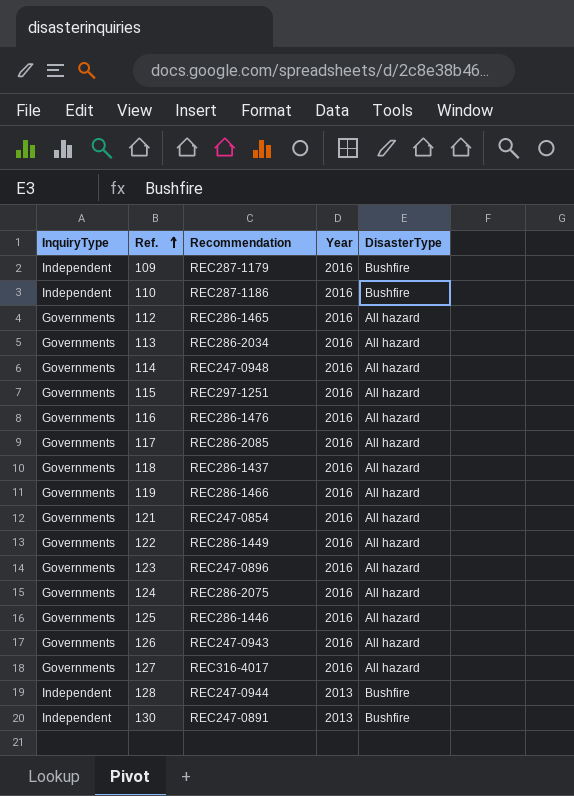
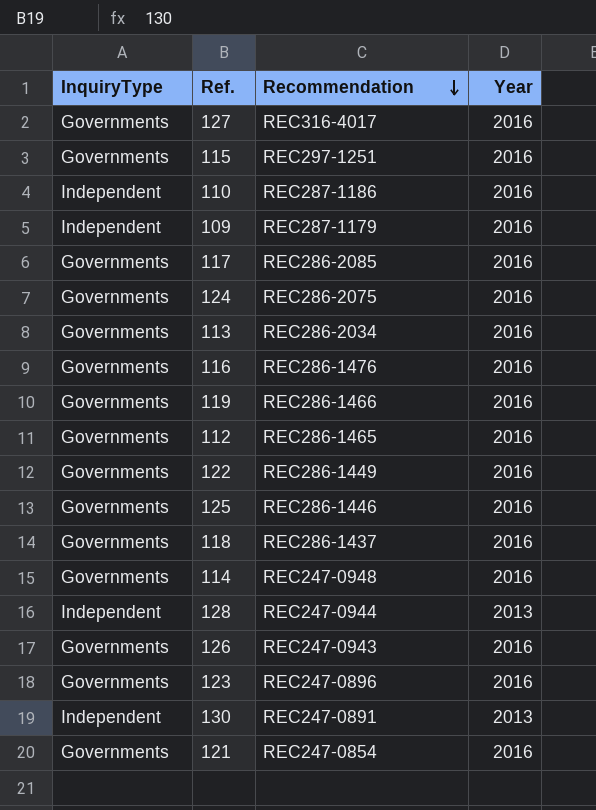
row order: Ref. ascending -> Recommendation descending
column DisasterType | position: 5 -> none

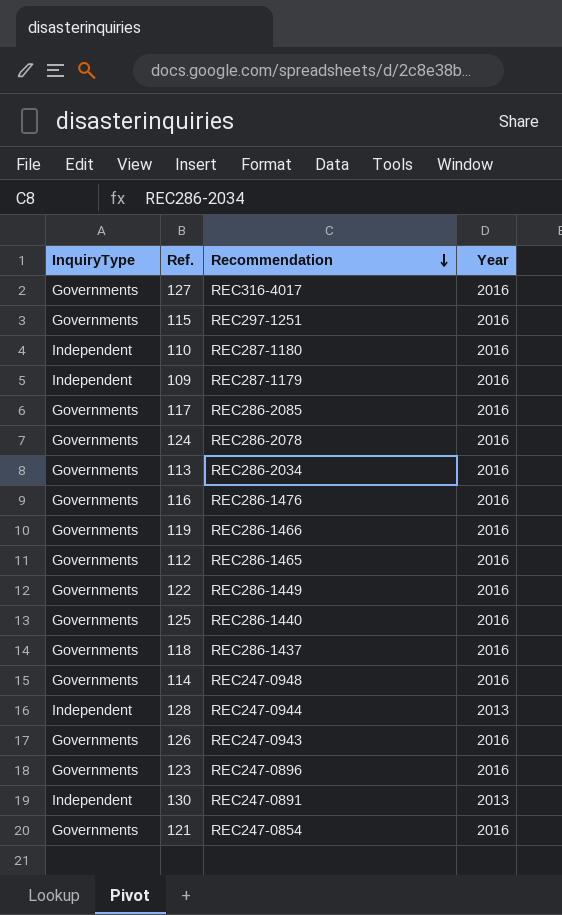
110 | Recommendation: REC287-1186 -> REC287-1180
124 | Recommendation: REC286-2075 -> REC286-2078
125 | Recommendation: REC286-1446 -> REC286-1440

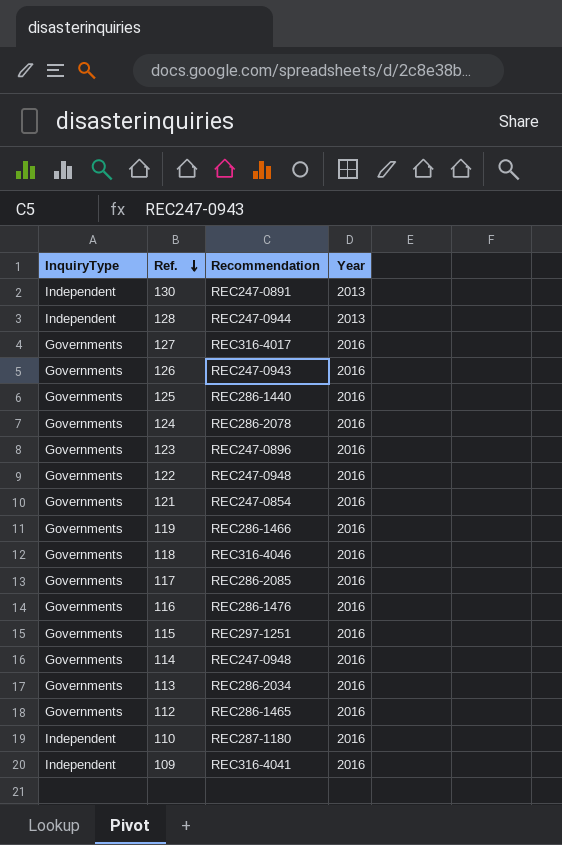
row order: Recommendation descending -> Ref. descending
122 | Recommendation: REC286-1449 -> REC247-0948
118 | Recommendation: REC286-1437 -> REC316-4046
109 | Recommendation: REC287-1179 -> REC316-4041

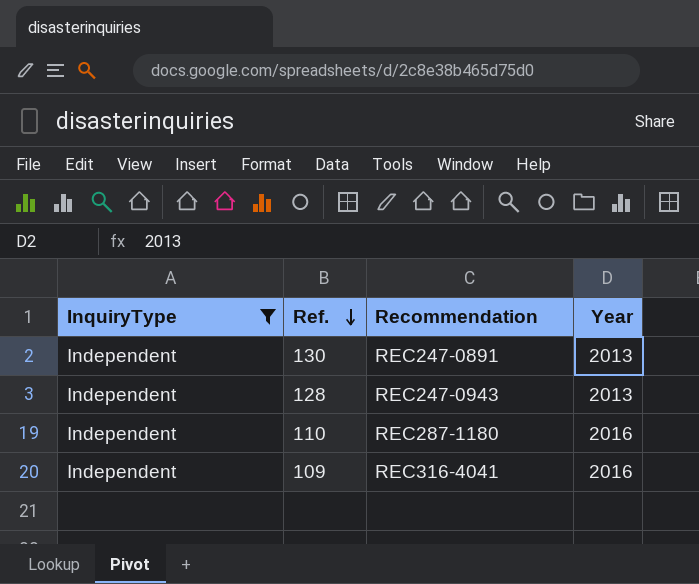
filter: none -> InquiryType = Independent
128 | Recommendation: REC247-0944 -> REC247-0943

